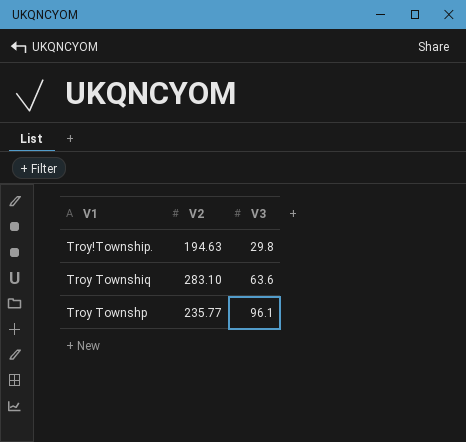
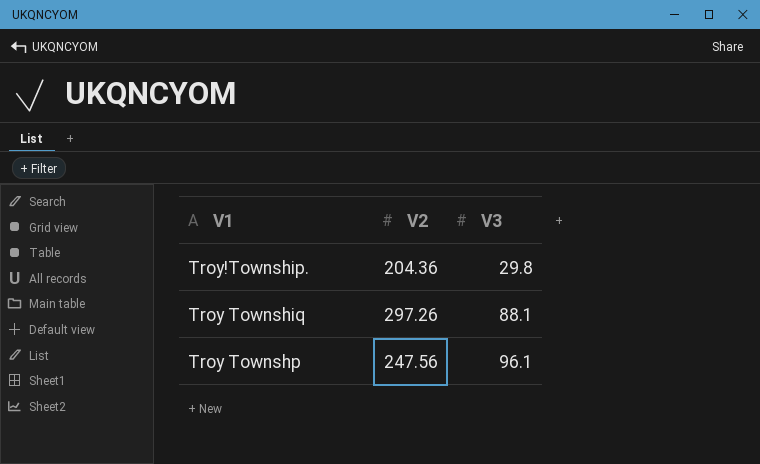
Troy!Township. | V2: 194.63 -> 204.36
Troy Townshiq | V2: 283.10 -> 297.26
Troy Townshiq | V3: 63.6 -> 88.1
Troy Townshp | V2: 235.77 -> 247.56

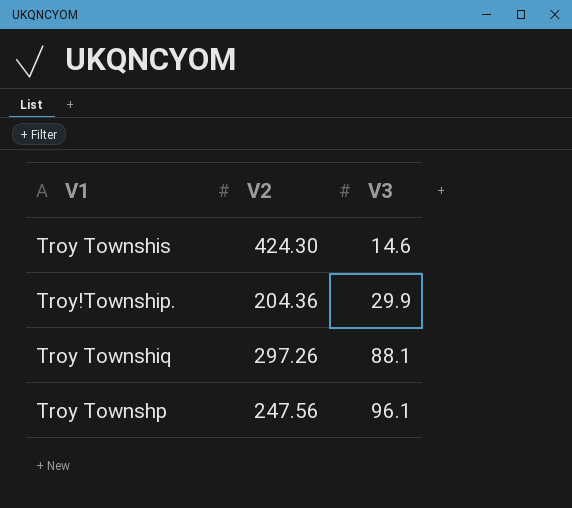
row Troy Townshis: none -> 424.30 | 14.6
Troy!Township. | V3: 29.8 -> 29.9

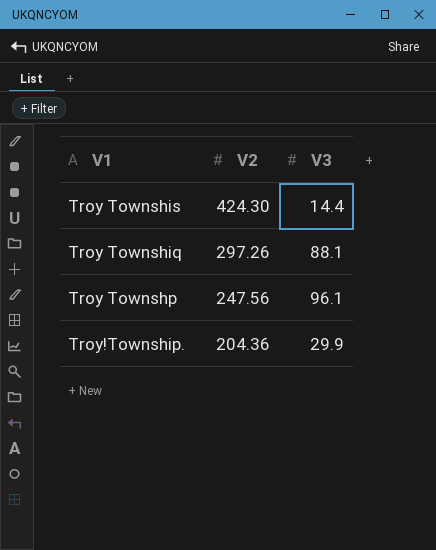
row order: V3 ascending -> V2 descending
Troy Townshis | V3: 14.6 -> 14.4

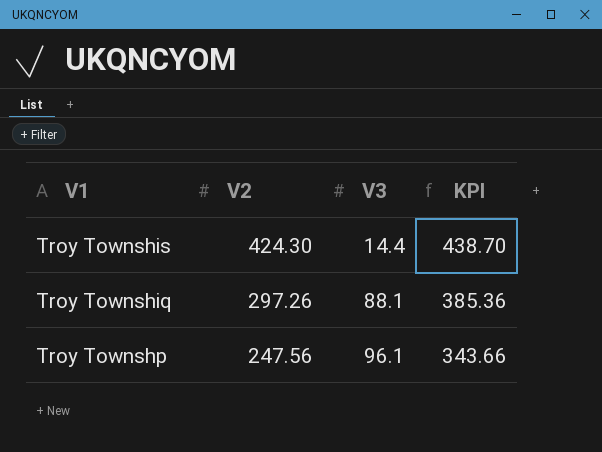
column KPI | formula: none -> [V2] + [V3]
row Troy!Township.: 204.36 | 29.9 -> none

